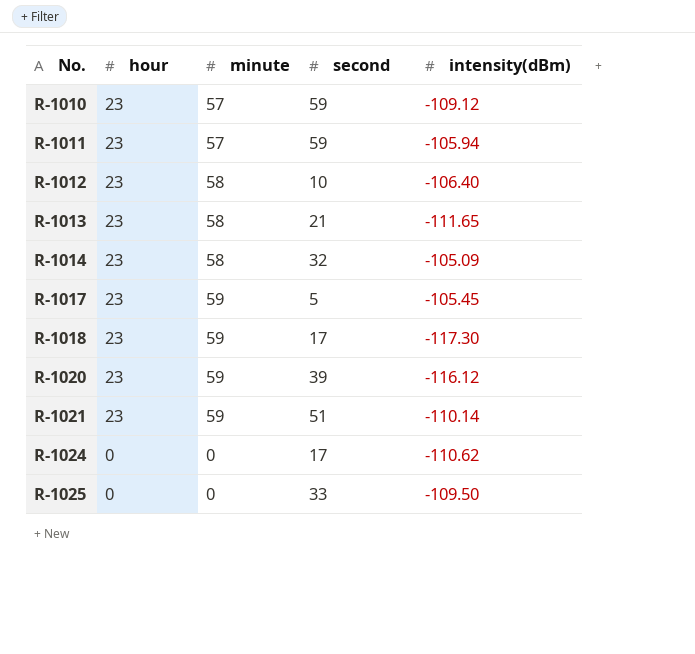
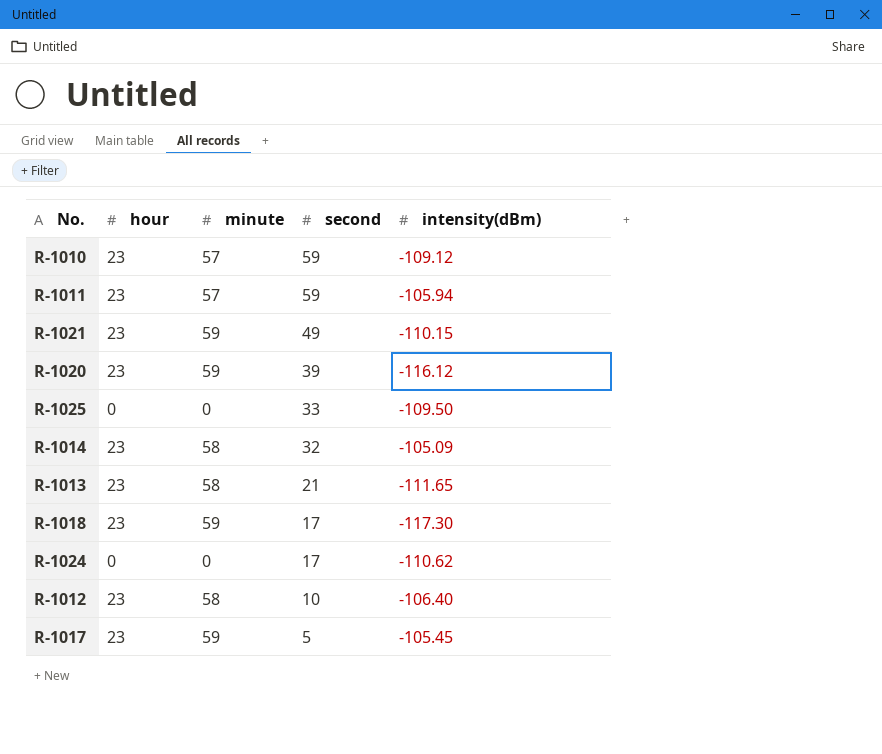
row order: No. ascending -> second descending
R-1021 | second: 51 -> 49
R-1021 | intensity(dBm): -110.14 -> -110.15

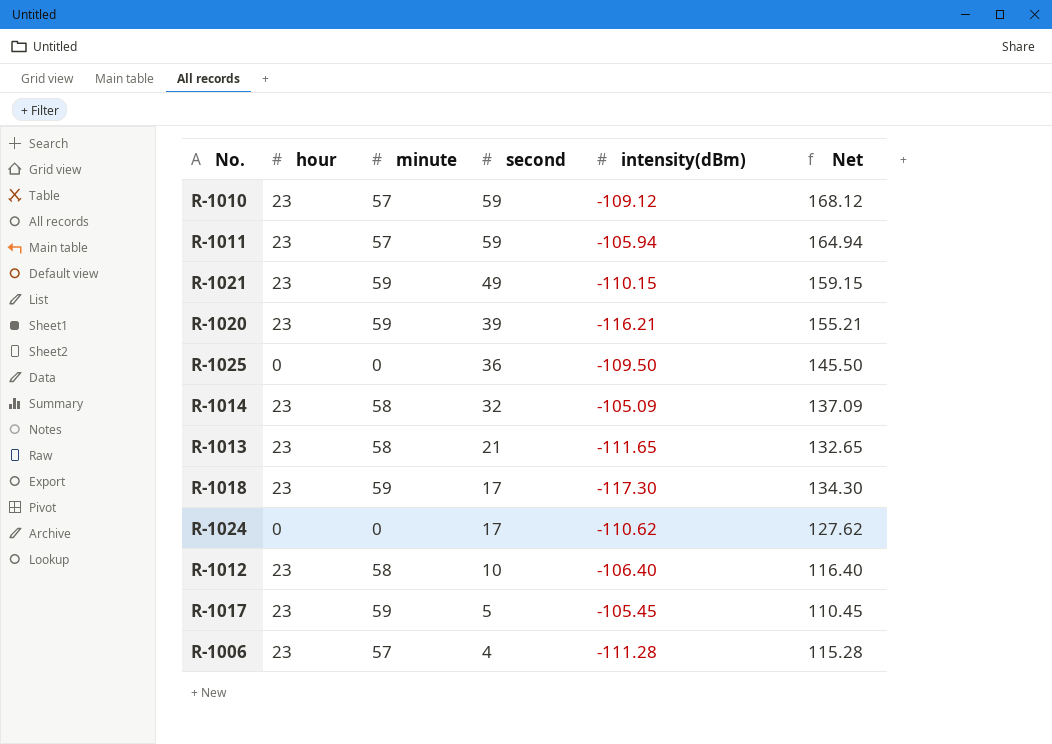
column Net | formula: none -> [second] - [intensity(dBm)]
R-1020 | intensity(dBm): -116.12 -> -116.21
R-1025 | second: 33 -> 36
row R-1006: none -> 23 | 57 | 4 | -111.28 | 115.28

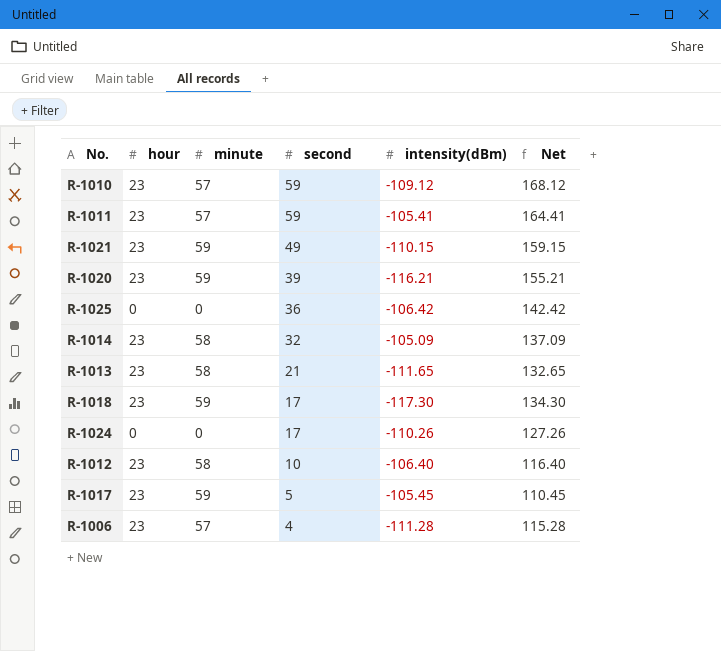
R-1011 | intensity(dBm): -105.94 -> -105.41
R-1011 | Net: 164.94 -> 164.41
R-1025 | intensity(dBm): -109.50 -> -106.42
R-1025 | Net: 145.50 -> 142.42
R-1024 | intensity(dBm): -110.62 -> -110.26
R-1024 | Net: 127.62 -> 127.26

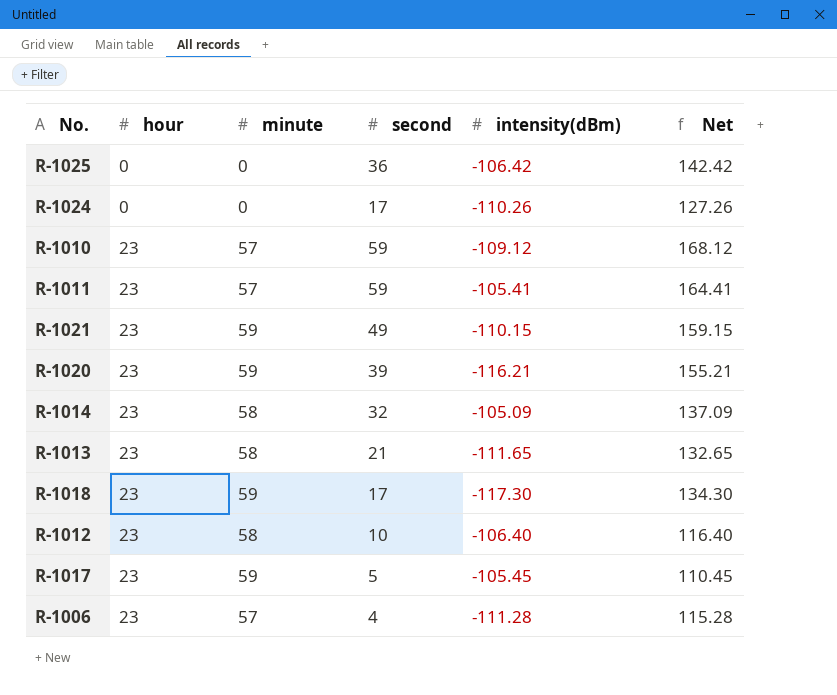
row order: second descending -> hour ascending

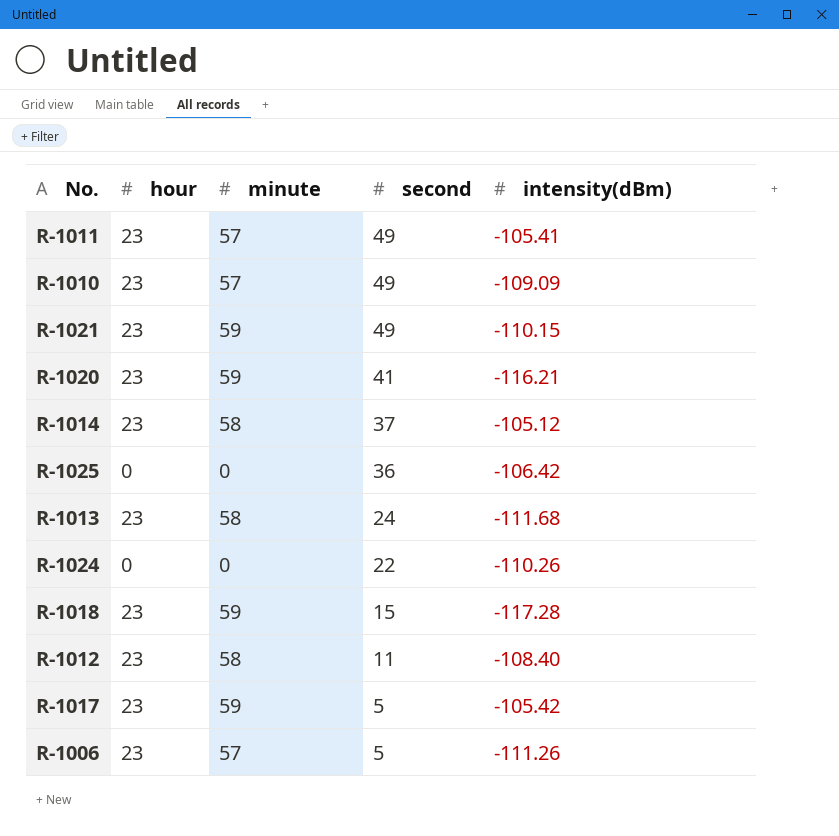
row order: hour ascending -> second descending
column Net | formula: [second] - [intensity(dBm)] -> none
R-1011 | second: 59 -> 49
R-1010 | second: 59 -> 49
R-1010 | intensity(dBm): -109.12 -> -109.09
R-1020 | second: 39 -> 41
R-1014 | second: 32 -> 37
R-1014 | intensity(dBm): -105.09 -> -105.12
R-1013 | second: 21 -> 24
R-1013 | intensity(dBm): -111.65 -> -111.68
R-1024 | second: 17 -> 22
R-1018 | second: 17 -> 15
R-1018 | intensity(dBm): -117.30 -> -117.28
R-1012 | second: 10 -> 11
R-1012 | intensity(dBm): -106.40 -> -108.40
R-1017 | intensity(dBm): -105.45 -> -105.42
R-1006 | second: 4 -> 5
R-1006 | intensity(dBm): -111.28 -> -111.26

